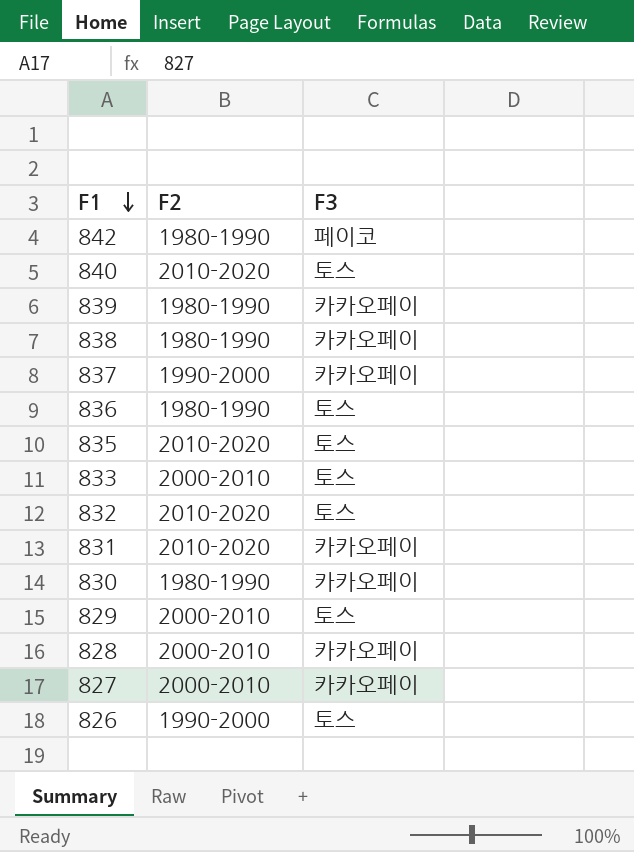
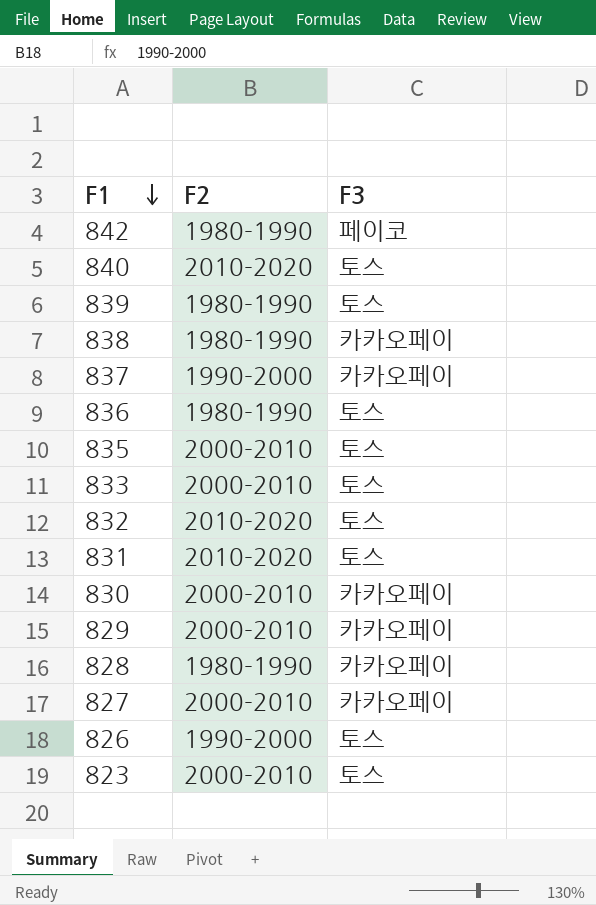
839 | F3: 카카오페이 -> 토스
835 | F2: 2010-2020 -> 2000-2010
831 | F3: 카카오페이 -> 토스
830 | F2: 1980-1990 -> 2000-2010
829 | F3: 토스 -> 카카오페이
828 | F2: 2000-2010 -> 1980-1990
row 823: none -> 2000-2010 | 토스

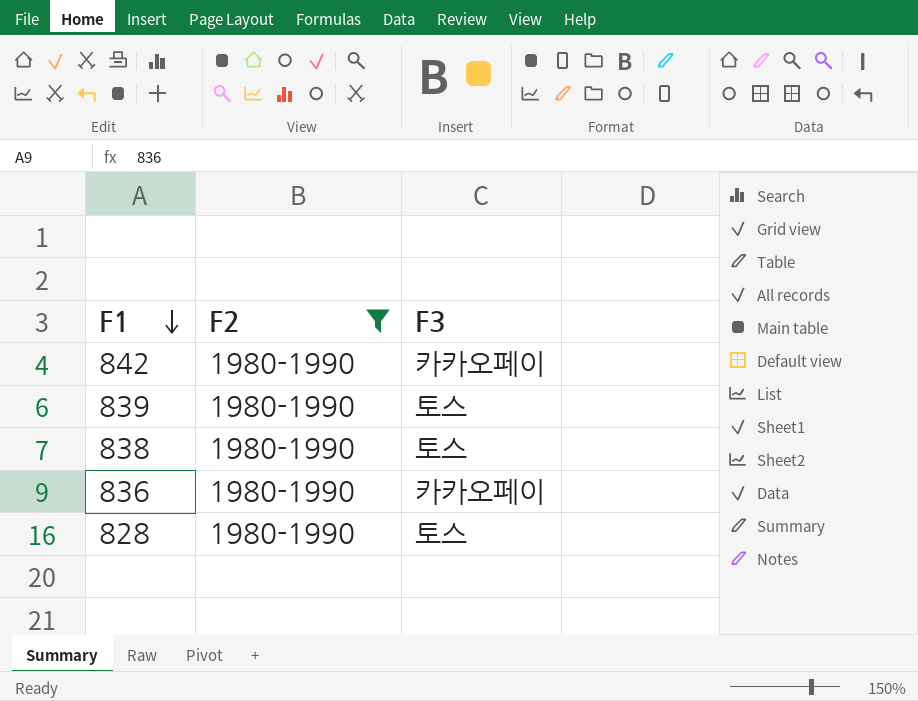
filter: none -> F2 = 1980-1990
842 | F3: 페이코 -> 카카오페이
838 | F3: 카카오페이 -> 토스
836 | F3: 토스 -> 카카오페이
828 | F3: 카카오페이 -> 토스

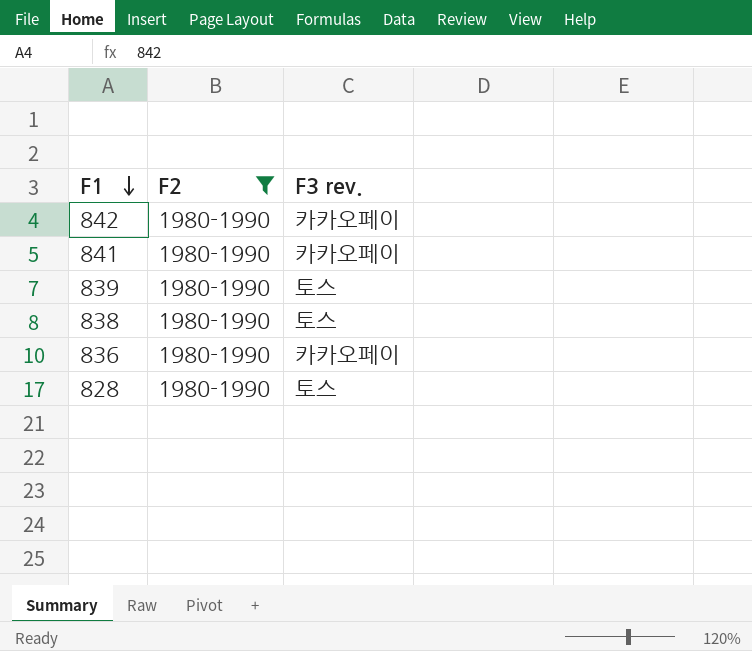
column name: F3 -> F3 rev.
row 841: none -> 1980-1990 | 카카오페이

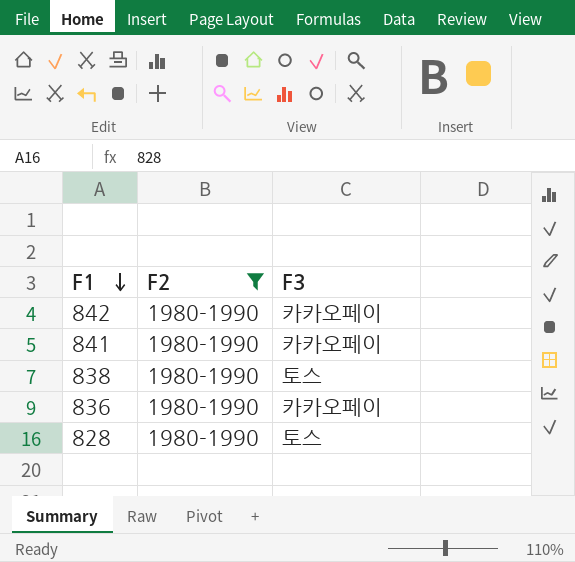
column name: F3 rev. -> F3
row 839: 1980-1990 | 토스 -> none

